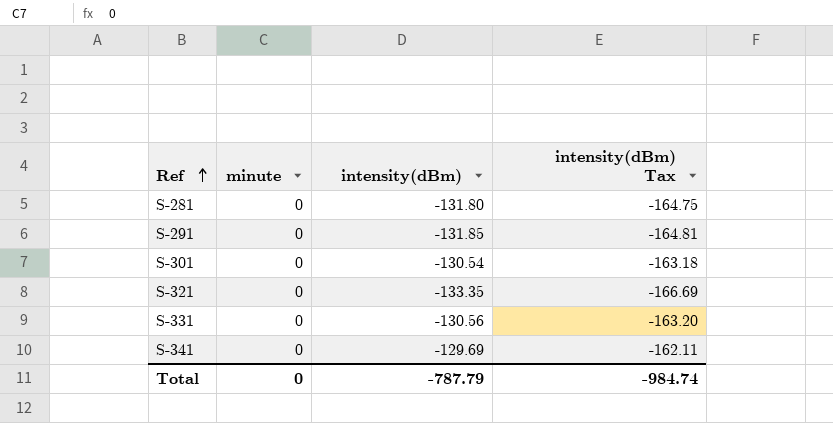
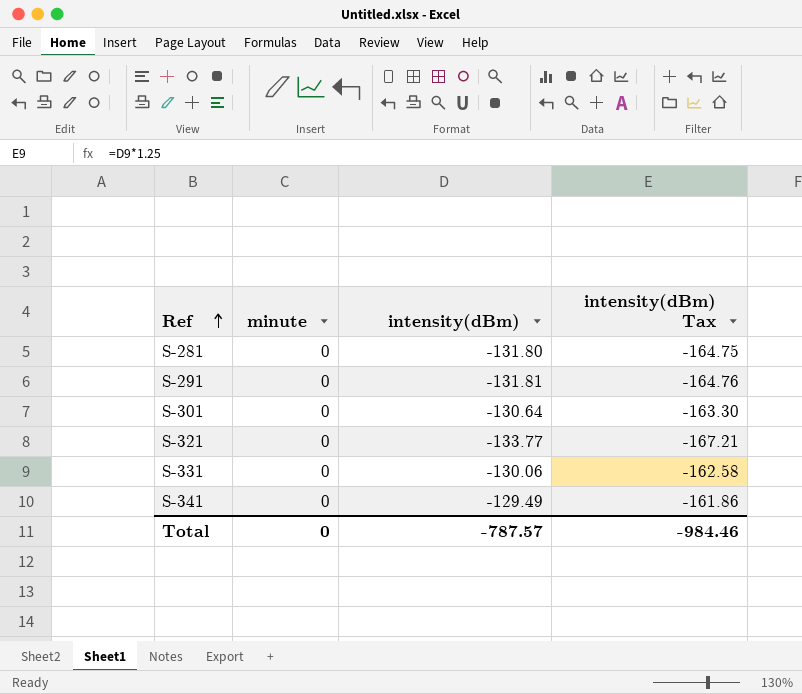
S-291 | intensity(dBm): -131.85 -> -131.81
S-291 | intensity(dBm) Tax: -164.81 -> -164.76
S-301 | intensity(dBm): -130.54 -> -130.64
S-301 | intensity(dBm) Tax: -163.18 -> -163.30
S-321 | intensity(dBm): -133.35 -> -133.77
S-321 | intensity(dBm) Tax: -166.69 -> -167.21
S-331 | intensity(dBm): -130.56 -> -130.06
S-331 | intensity(dBm) Tax: -163.20 -> -162.58
S-341 | intensity(dBm): -129.69 -> -129.49
S-341 | intensity(dBm) Tax: -162.11 -> -161.86
Total | intensity(dBm): -787.79 -> -787.57
Total | intensity(dBm) Tax: -984.74 -> -984.46

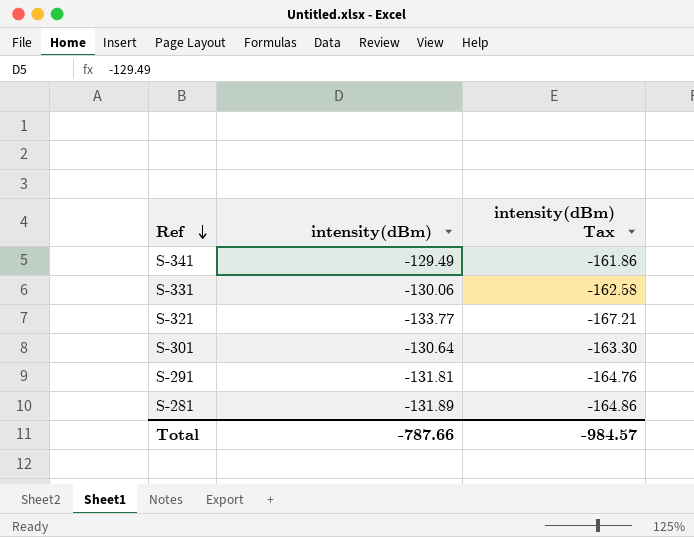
row order: Ref ascending -> Ref descending
column minute | position: 2 -> none
S-281 | intensity(dBm): -131.80 -> -131.89
S-281 | intensity(dBm) Tax: -164.75 -> -164.86
Total | intensity(dBm): -787.57 -> -787.66
Total | intensity(dBm) Tax: -984.46 -> -984.57

